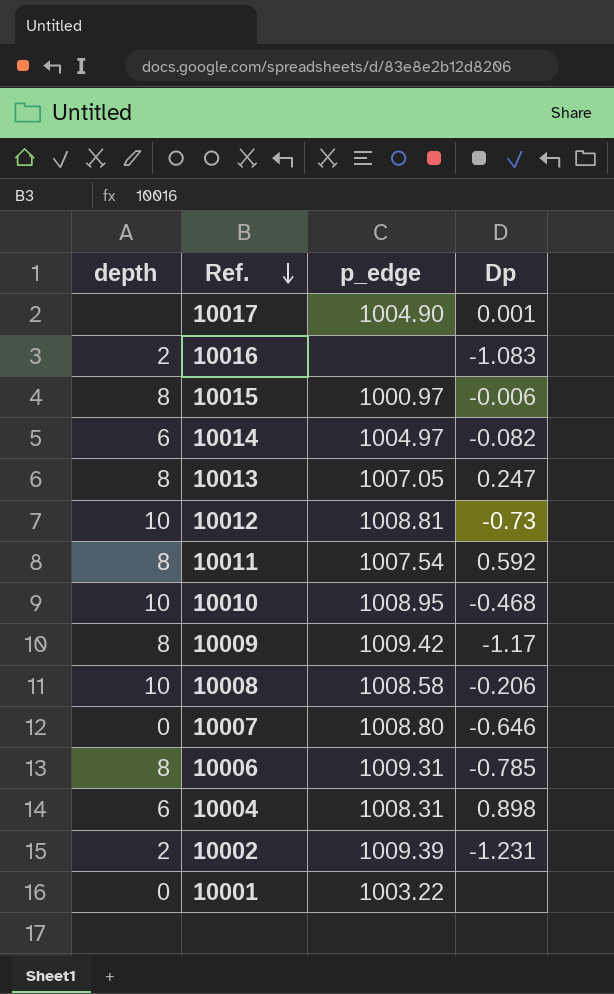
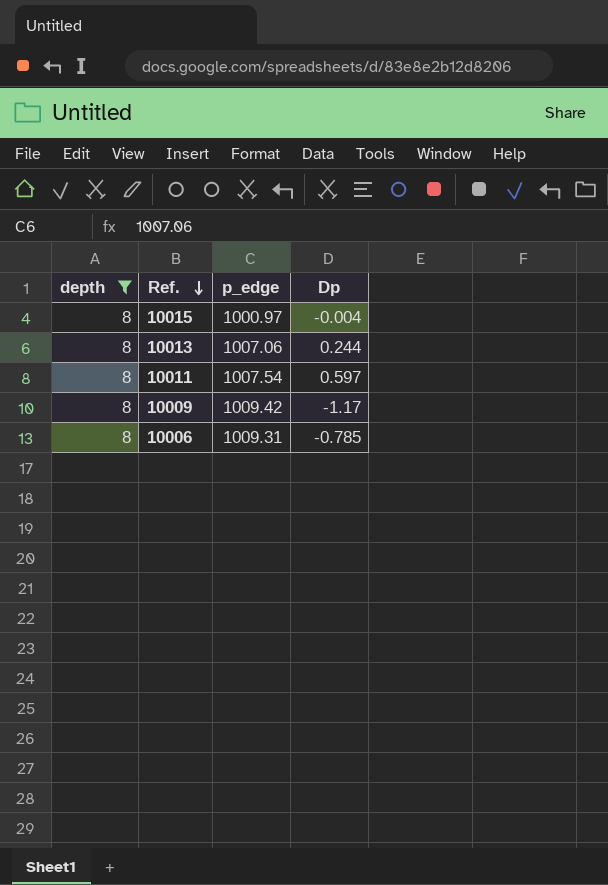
filter: none -> depth = 8
10015 | Dp: -0.006 -> -0.004
10013 | p_edge: 1007.05 -> 1007.06
10013 | Dp: 0.247 -> 0.244
10011 | Dp: 0.592 -> 0.597

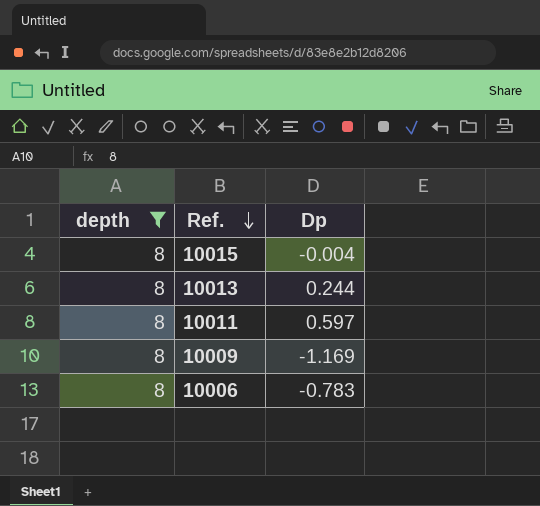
column p_edge | position: 3 -> none
10009 | Dp: -1.17 -> -1.169
10006 | Dp: -0.785 -> -0.783

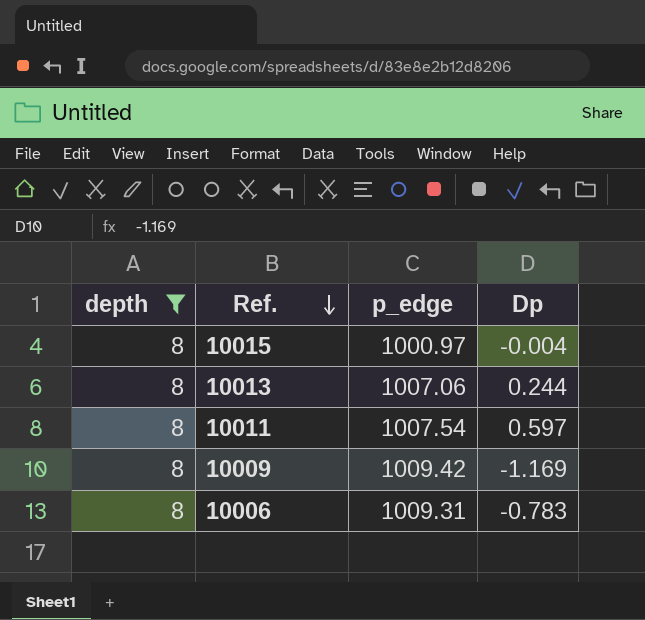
column p_edge | position: none -> 3

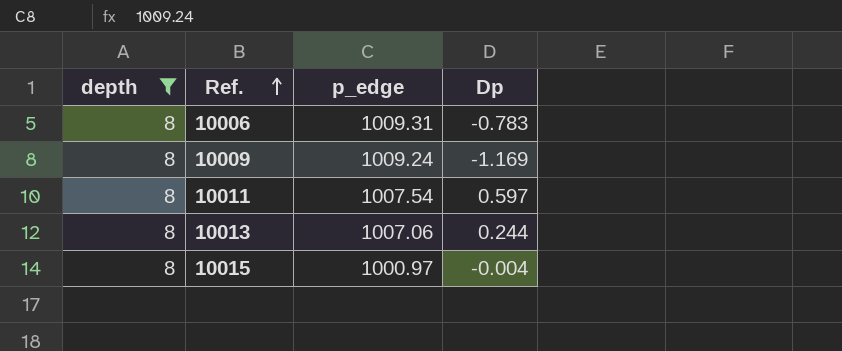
row order: Ref. descending -> Ref. ascending
10009 | p_edge: 1009.42 -> 1009.24

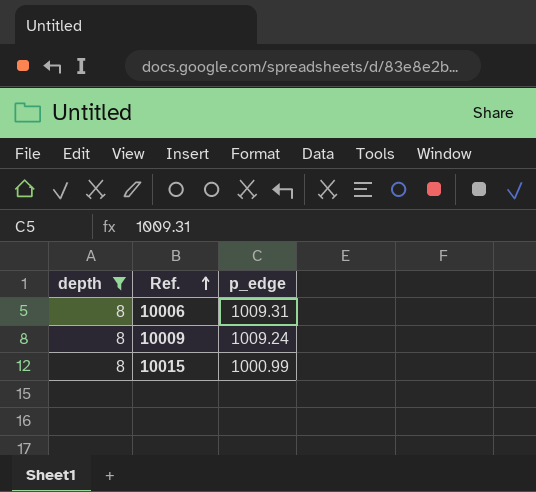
column Dp | position: 4 -> none
row 10011: 8 | 1007.54 | 0.597 -> none
row 10013: 8 | 1007.06 | 0.244 -> none
10015 | p_edge: 1000.97 -> 1000.99

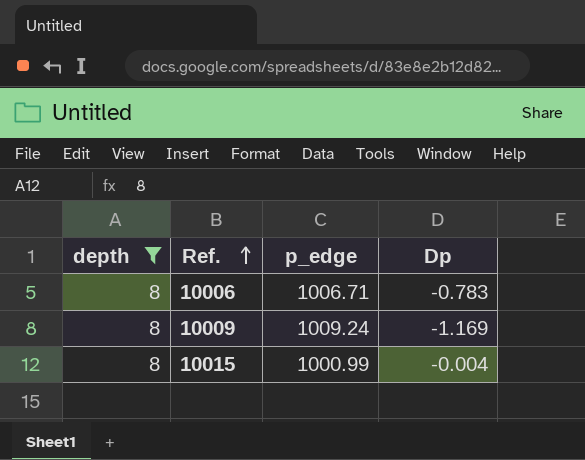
column Dp | position: none -> 4
10006 | p_edge: 1009.31 -> 1006.71

